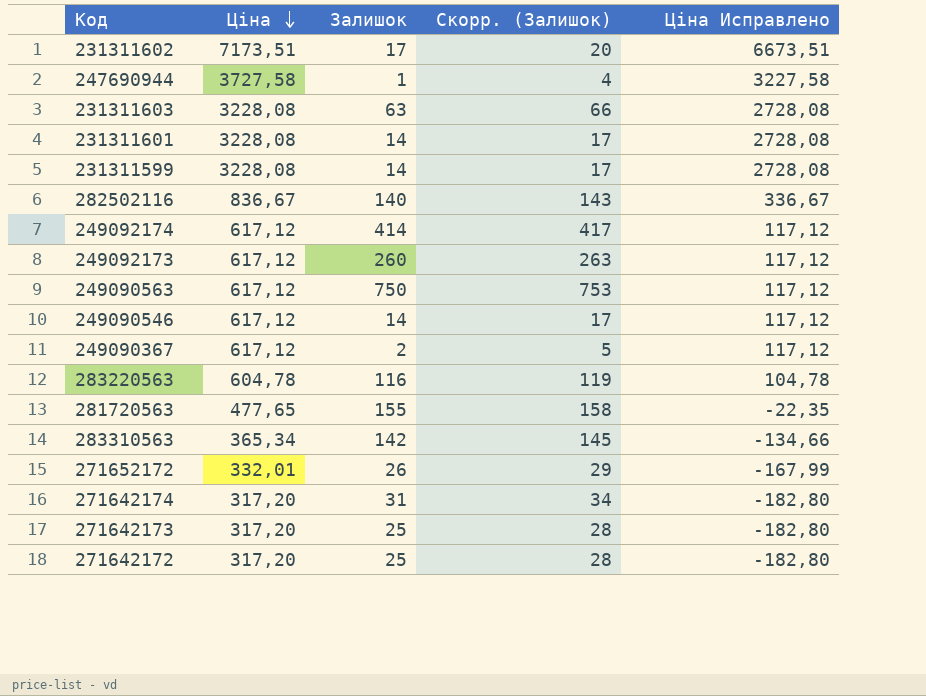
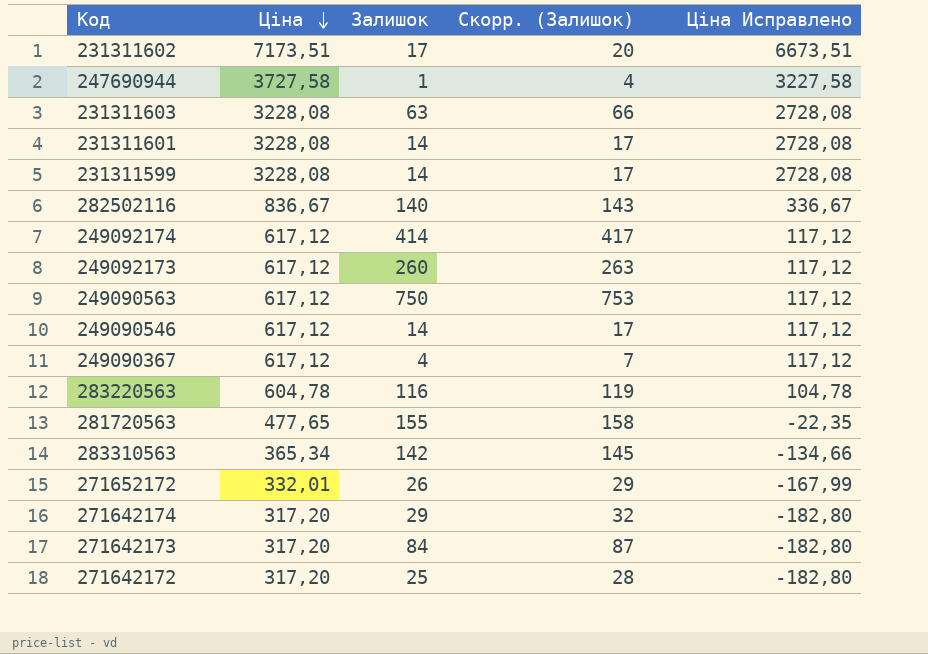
249090367 | Залишок: 2 -> 4
249090367 | Скорр. (Залишок): 5 -> 7
271642174 | Залишок: 31 -> 29
271642174 | Скорр. (Залишок): 34 -> 32
271642173 | Залишок: 25 -> 84
271642173 | Скорр. (Залишок): 28 -> 87

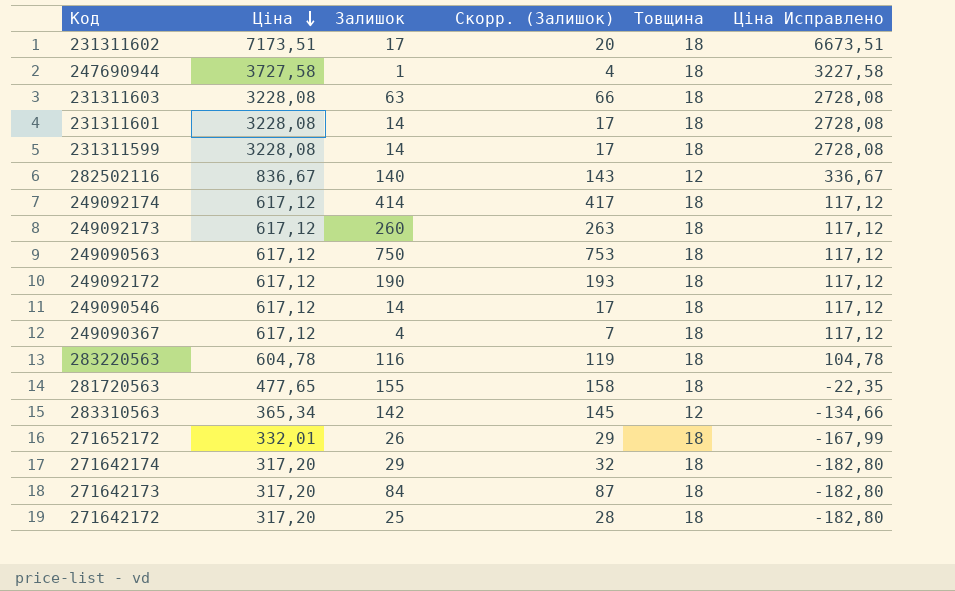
column Товщина | position: none -> 5
row 249092172: none -> 617,12 | 190 | 193 | 18 | 117,12

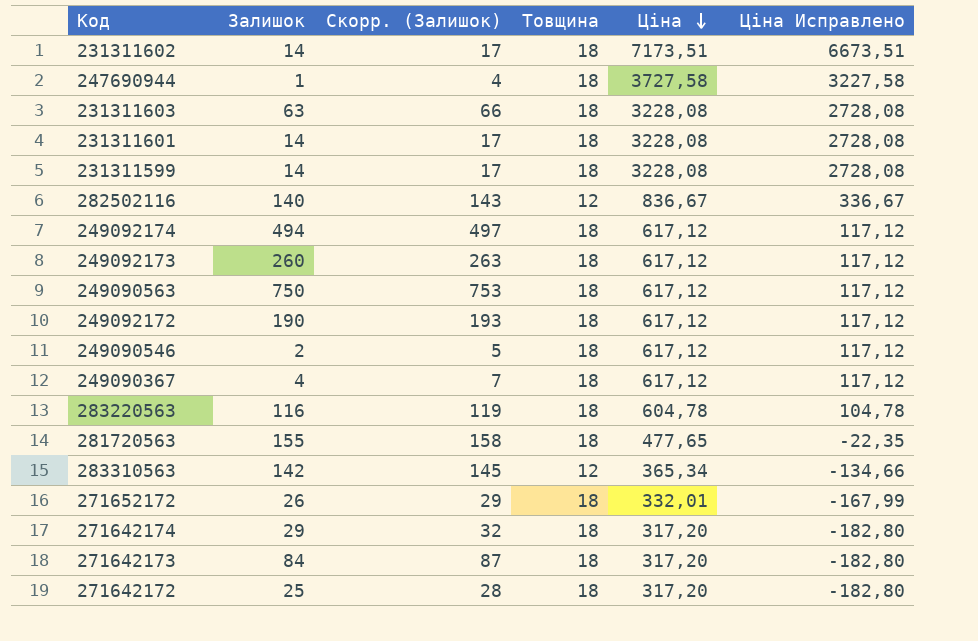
column Ціна | position: 2 -> 5
231311602 | Залишок: 17 -> 14
231311602 | Скорр. (Залишок): 20 -> 17
249092174 | Залишок: 414 -> 494
249092174 | Скорр. (Залишок): 417 -> 497
249090546 | Залишок: 14 -> 2
249090546 | Скорр. (Залишок): 17 -> 5

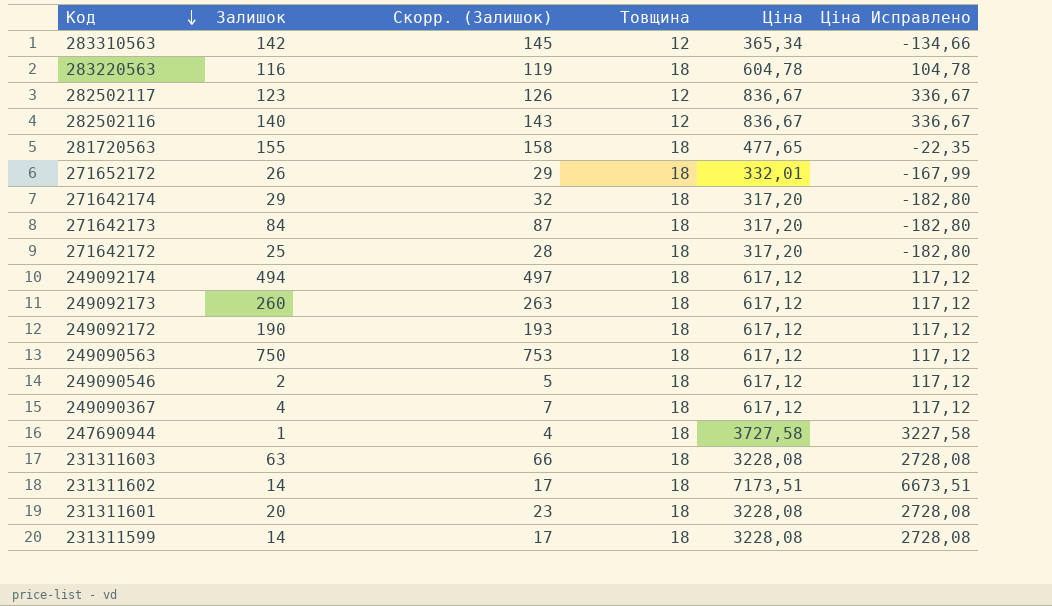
row order: Ціна descending -> Код descending
row 282502117: none -> 123 | 126 | 12 | 836,67 | 336,67
231311601 | Залишок: 14 -> 20
231311601 | Скорр. (Залишок): 17 -> 23

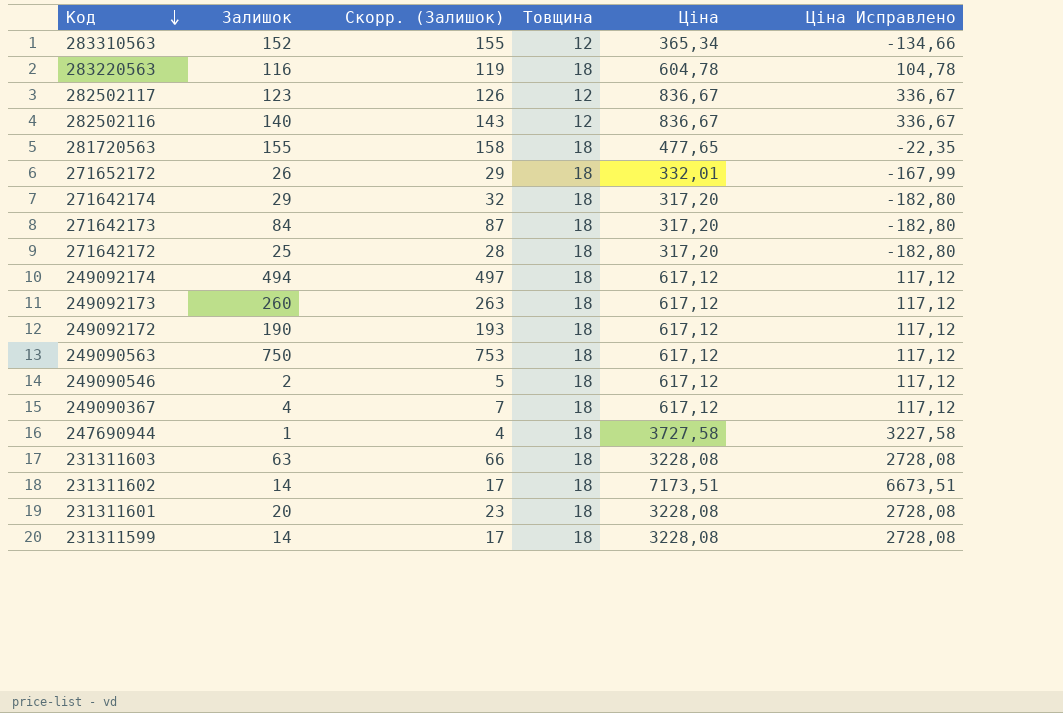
283310563 | Залишок: 142 -> 152
283310563 | Скорр. (Залишок): 145 -> 155

